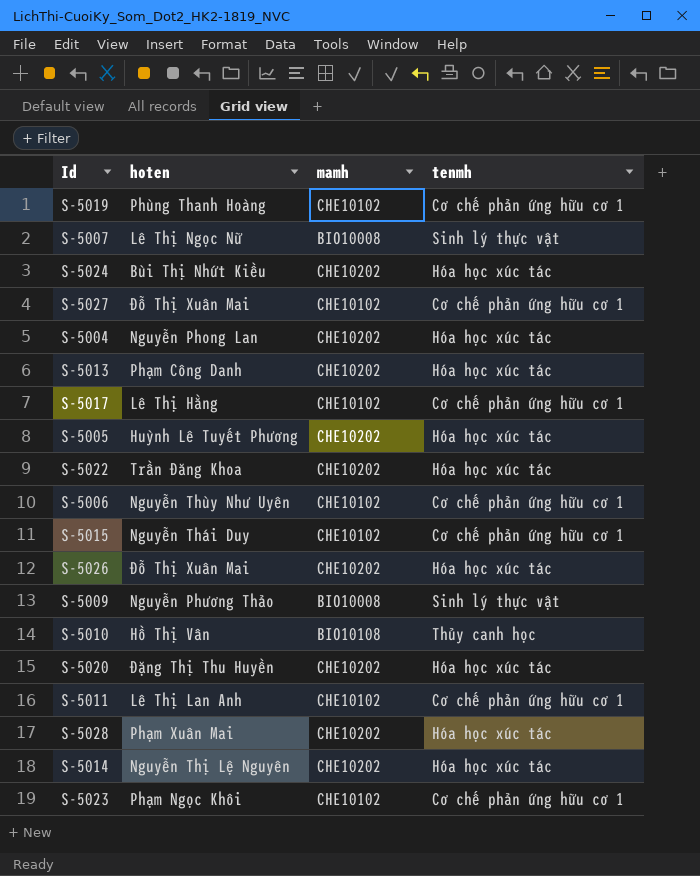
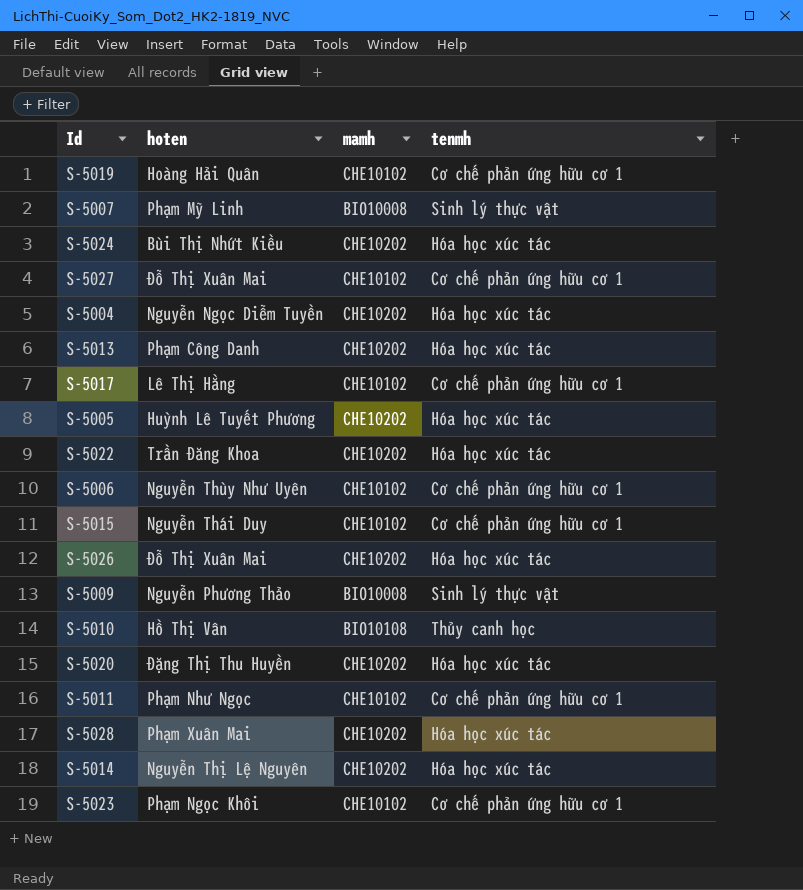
S-5019 | hoten: Phùng Thanh Hoàng -> Hoàng Hải Quân
S-5007 | hoten: Lê Thị Ngọc Nữ -> Phạm Mỹ Linh
S-5004 | hoten: Nguyễn Phong Lan -> Nguyễn Ngọc Diễm Tuyền
S-5011 | hoten: Lê Thị Lan Anh -> Phạm Như Ngọc

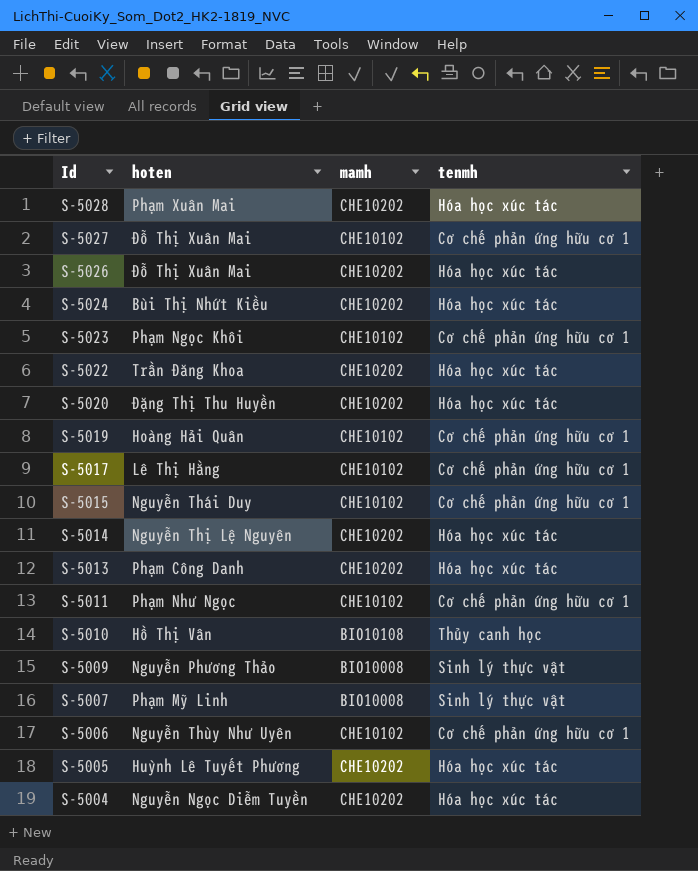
row order: none -> Id descending

